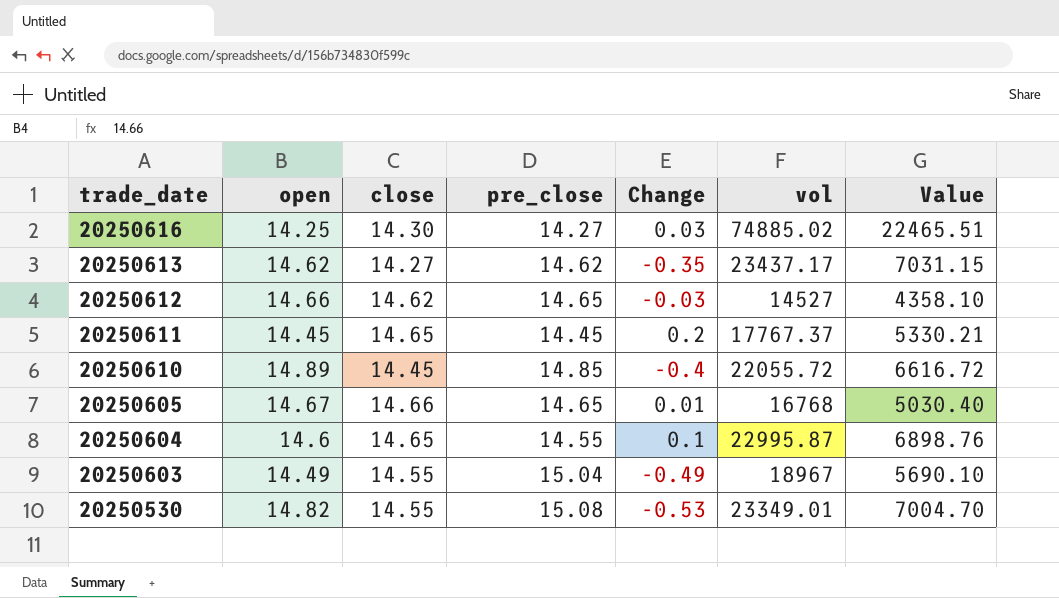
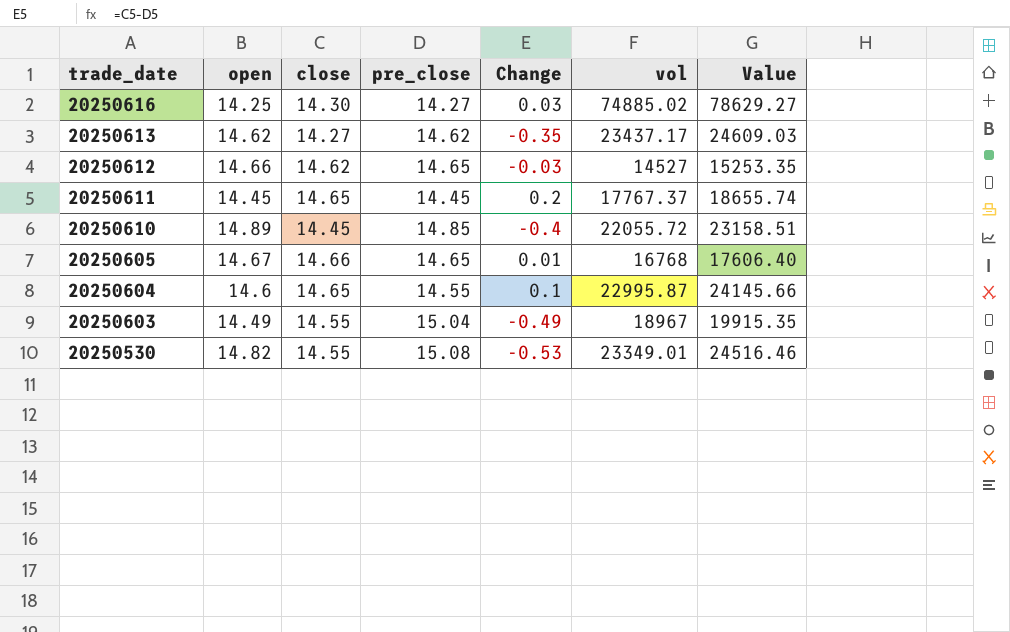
column Value | formula: [vol] * 0.3 -> [vol] * 1.05

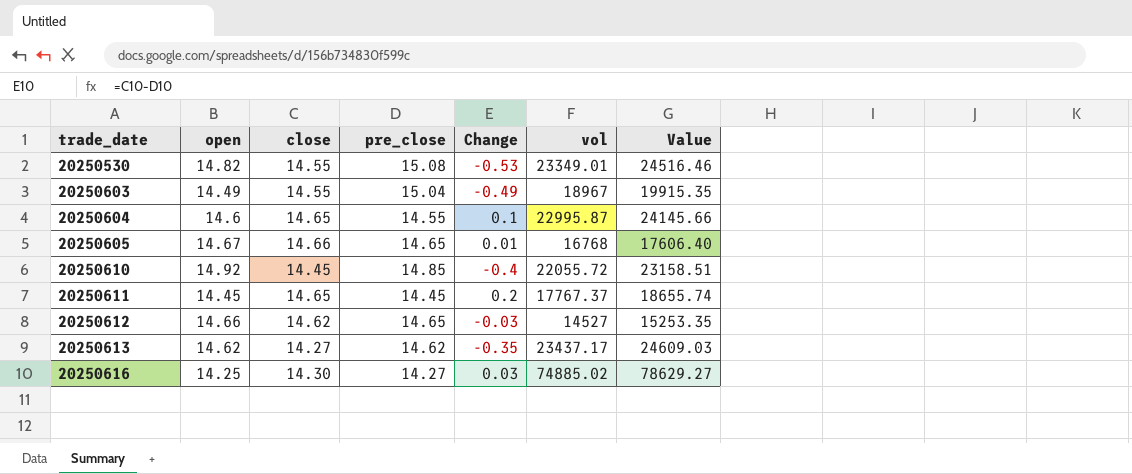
row order: trade_date descending -> trade_date ascending
20250610 | open: 14.89 -> 14.92

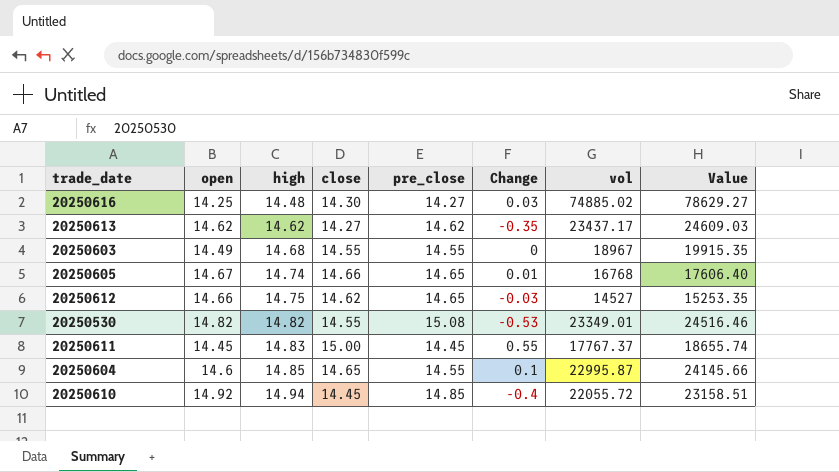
row order: trade_date ascending -> high ascending
column high | position: none -> 3
20250603 | pre_close: 15.04 -> 14.55
20250603 | Change: -0.49 -> 0
20250611 | close: 14.65 -> 15.00
20250611 | Change: 0.2 -> 0.55

